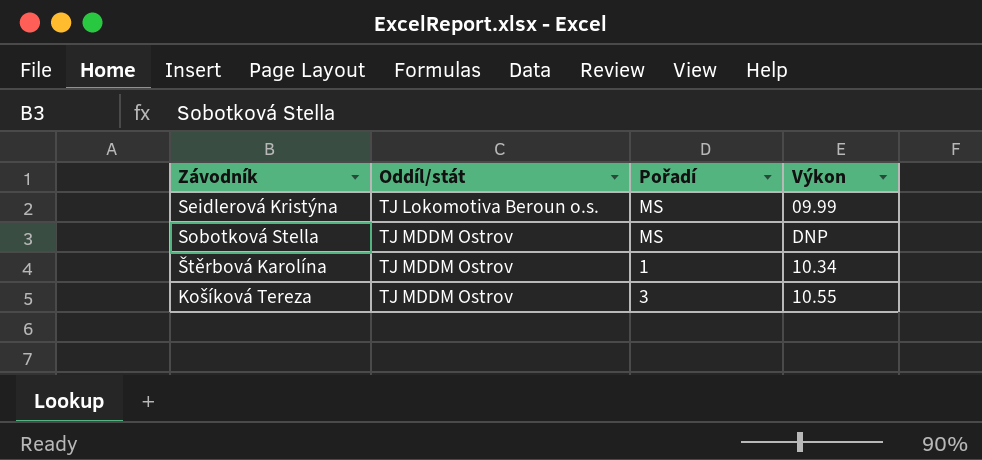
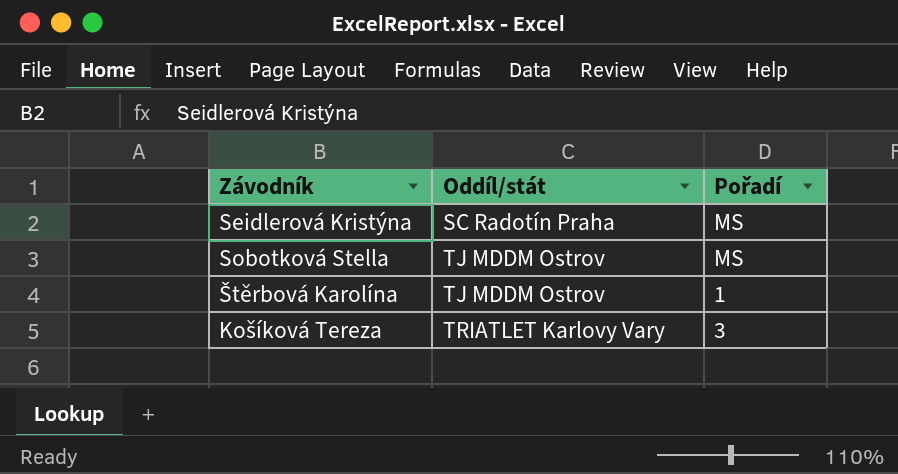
column Výkon | position: 4 -> none
Seidlerová Kristýna | Oddíl/stát: TJ Lokomotiva Beroun o.s. -> SC Radotín Praha
Košíková Tereza | Oddíl/stát: TJ MDDM Ostrov -> TRIATLET Karlovy Vary

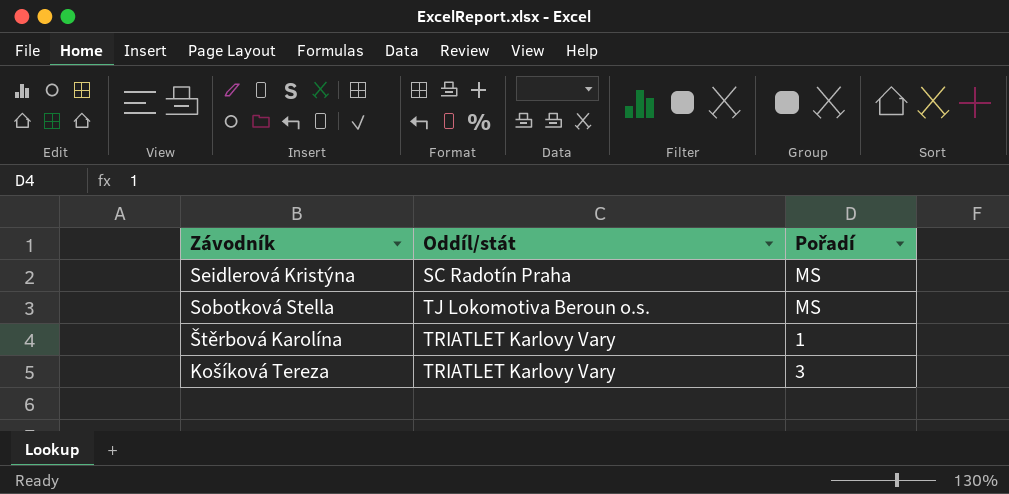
Sobotková Stella | Oddíl/stát: TJ MDDM Ostrov -> TJ Lokomotiva Beroun o.s.
Štěrbová Karolína | Oddíl/stát: TJ MDDM Ostrov -> TRIATLET Karlovy Vary

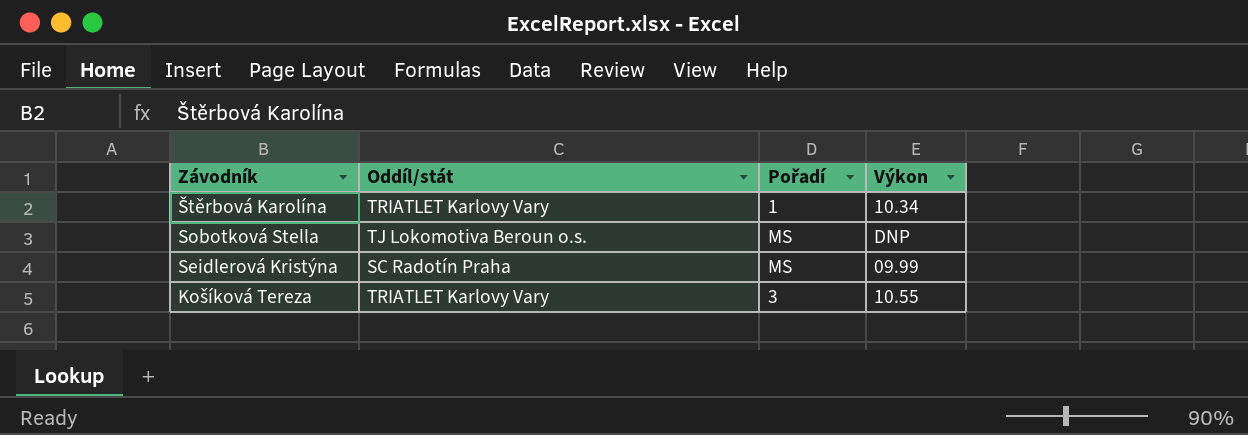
row order: Oddíl/stát ascending -> Závodník descending
column Výkon | position: none -> 4

